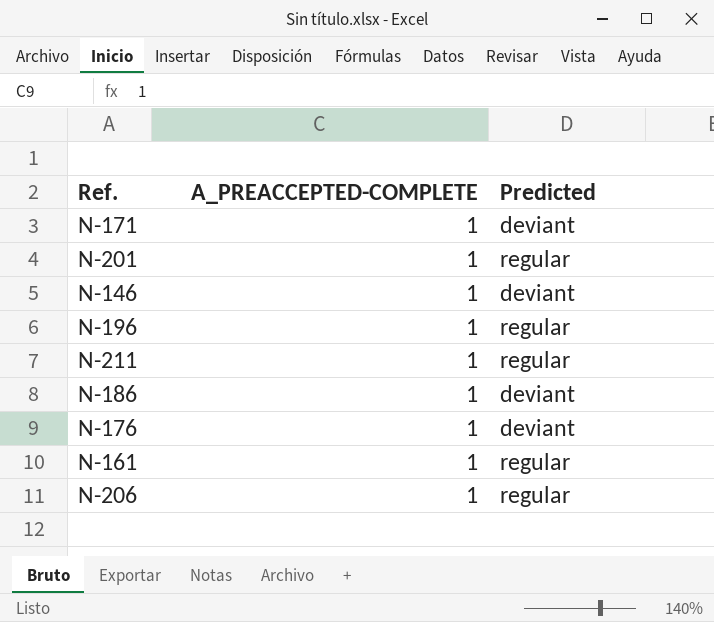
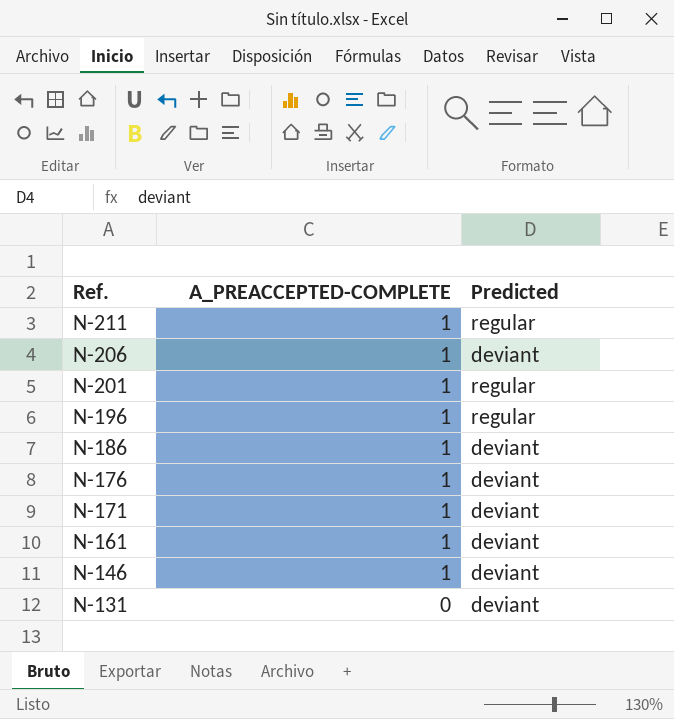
row order: none -> Ref. descending
N-206 | Predicted: regular -> deviant
N-161 | Predicted: regular -> deviant
row N-131: none -> 0 | deviant

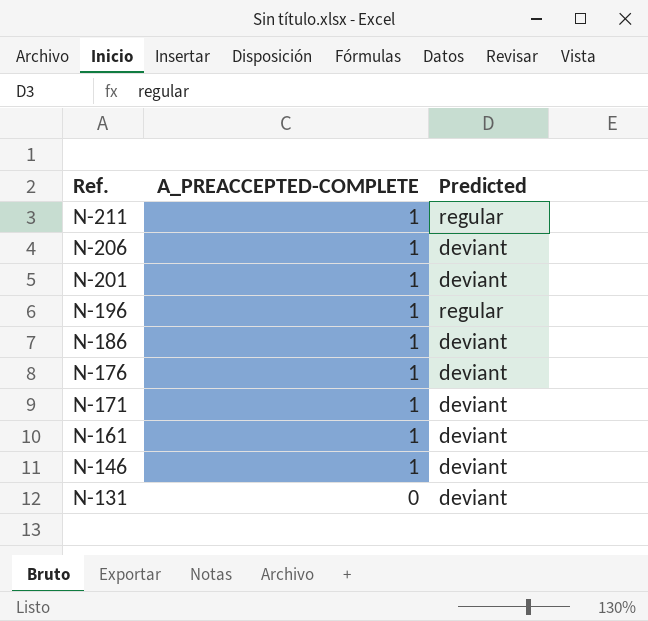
N-201 | Predicted: regular -> deviant

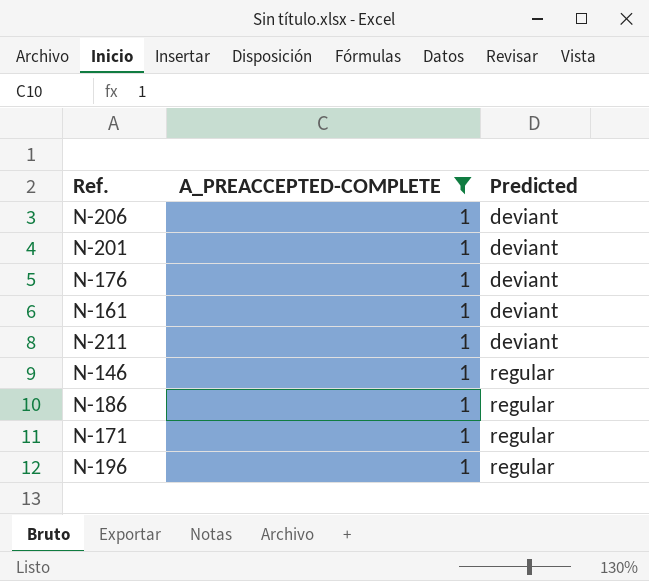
filter: none -> A_PREACCEPTED-COMPLETE = 1
row order: Ref. descending -> Predicted ascending
N-211 | Predicted: regular -> deviant
N-146 | Predicted: deviant -> regular
N-186 | Predicted: deviant -> regular
N-171 | Predicted: deviant -> regular

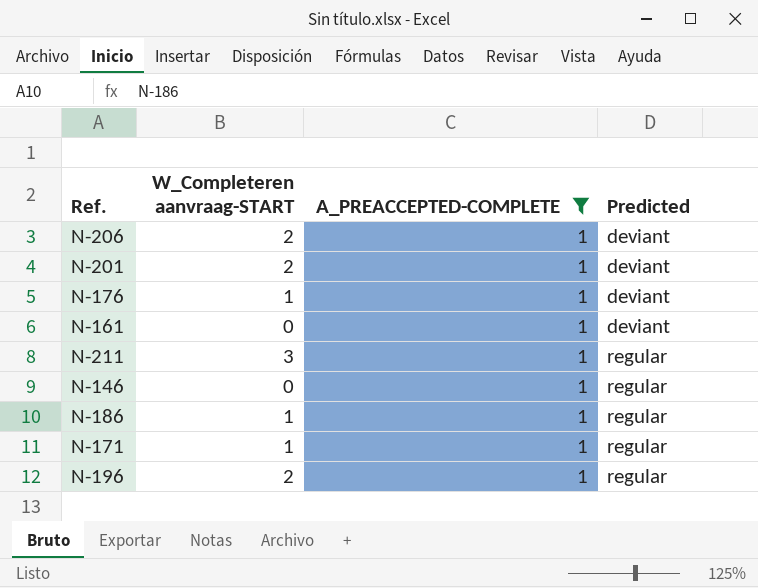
column W_Completeren aanvraag-START | position: none -> 2
N-211 | Predicted: deviant -> regular

